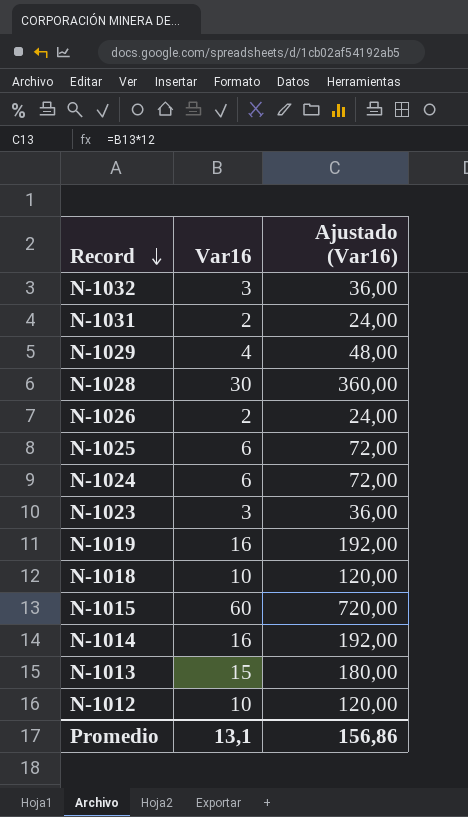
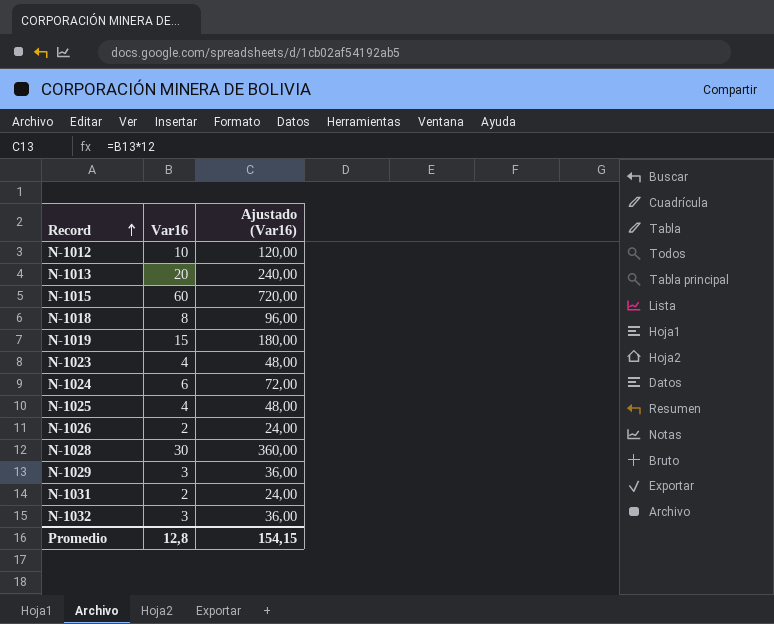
row order: Record descending -> Record ascending
row N-1014: 16 | 192,00 -> none
N-1013 | Var16: 15 -> 20
N-1013 | Ajustado (Var16): 180,00 -> 240,00
N-1018 | Var16: 10 -> 8
N-1018 | Ajustado (Var16): 120,00 -> 96,00
N-1019 | Var16: 16 -> 15
N-1019 | Ajustado (Var16): 192,00 -> 180,00
N-1023 | Var16: 3 -> 4
N-1023 | Ajustado (Var16): 36,00 -> 48,00
N-1025 | Var16: 6 -> 4
N-1025 | Ajustado (Var16): 72,00 -> 48,00
N-1029 | Var16: 4 -> 3
N-1029 | Ajustado (Var16): 48,00 -> 36,00
Promedio | Var16: 13,1 -> 12,8
Promedio | Ajustado (Var16): 156,86 -> 154,15

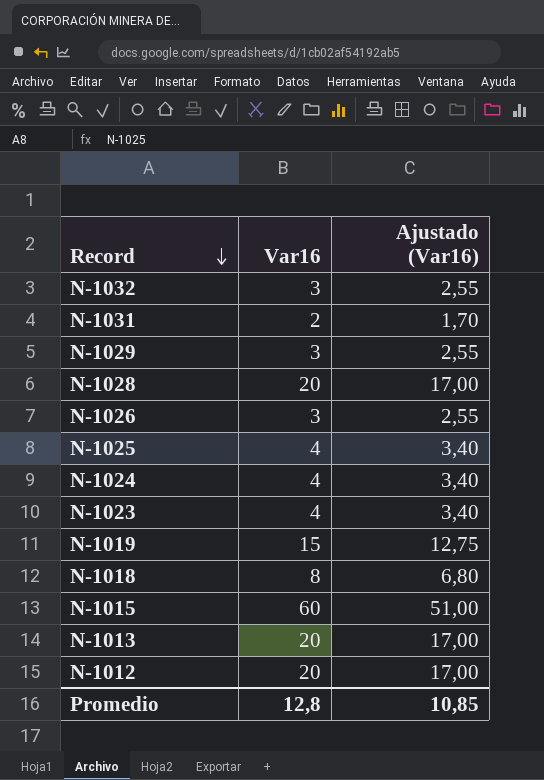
row order: Record ascending -> Record descending
column Ajustado (Var16) | formula: [Var16] * 12 -> [Var16] * 0,85
N-1028 | Var16: 30 -> 20
N-1026 | Var16: 2 -> 3
N-1024 | Var16: 6 -> 4
N-1012 | Var16: 10 -> 20
Promedio | Ajustado (Var16): 154,15 -> 10,85

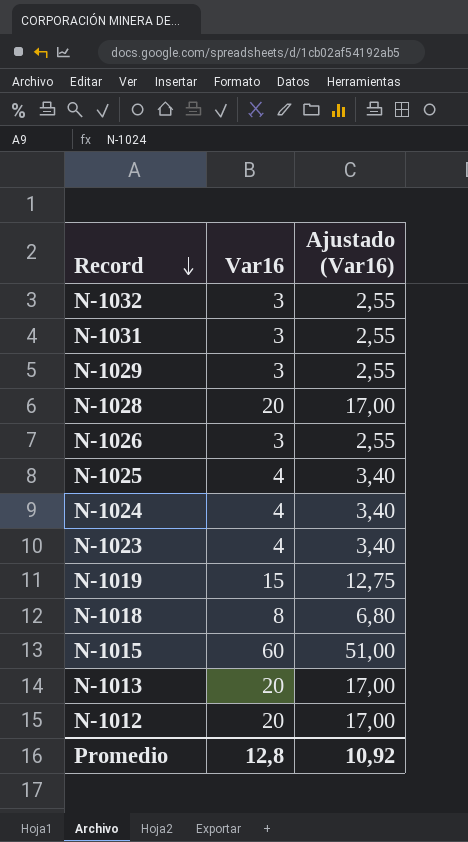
N-1031 | Var16: 2 -> 3
N-1031 | Ajustado (Var16): 1,70 -> 2,55
Promedio | Ajustado (Var16): 10,85 -> 10,92

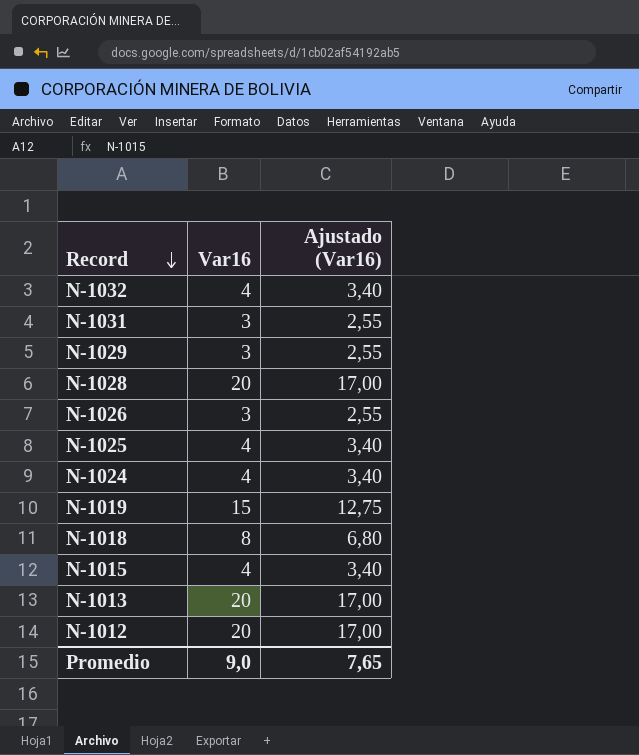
row N-1023: 4 | 3,40 -> none
N-1032 | Var16: 3 -> 4
N-1032 | Ajustado (Var16): 2,55 -> 3,40
N-1015 | Var16: 60 -> 4
N-1015 | Ajustado (Var16): 51,00 -> 3,40
Promedio | Var16: 12,8 -> 9,0
Promedio | Ajustado (Var16): 10,92 -> 7,65

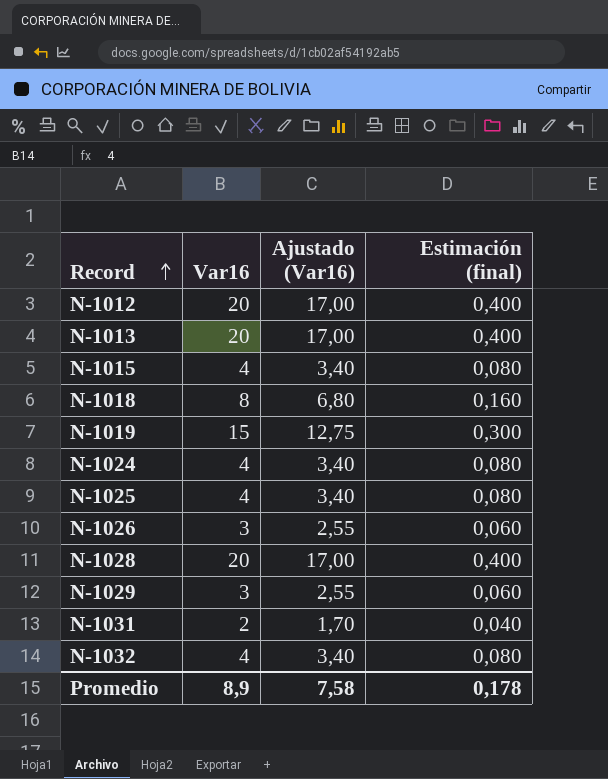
row order: Record descending -> Record ascending
column Estimación (final) | formula: none -> [Var16] * 0,02
N-1031 | Var16: 3 -> 2
N-1031 | Ajustado (Var16): 2,55 -> 1,70
Promedio | Var16: 9,0 -> 8,9
Promedio | Ajustado (Var16): 7,65 -> 7,58

